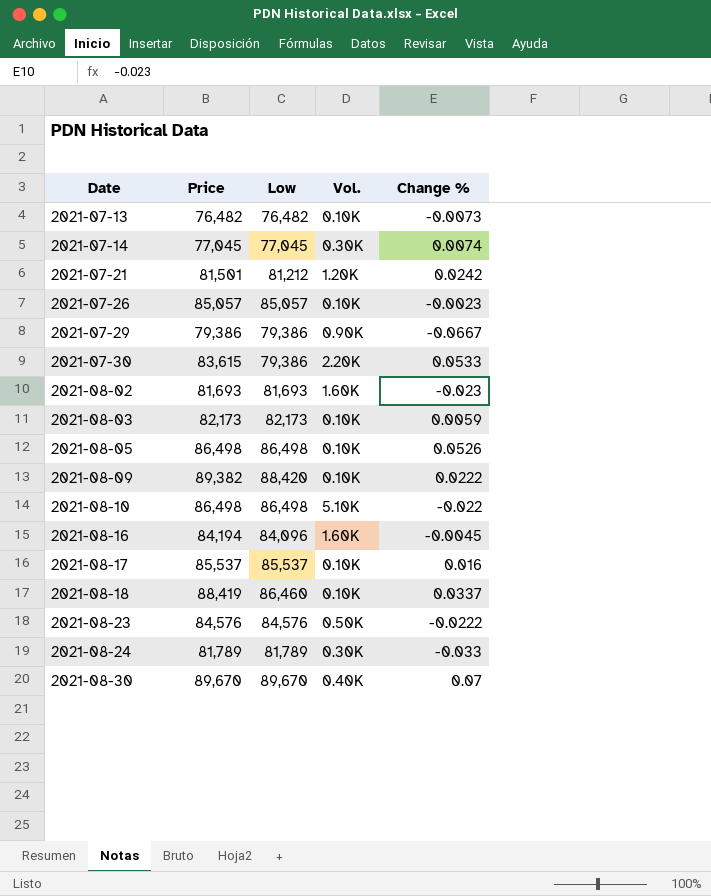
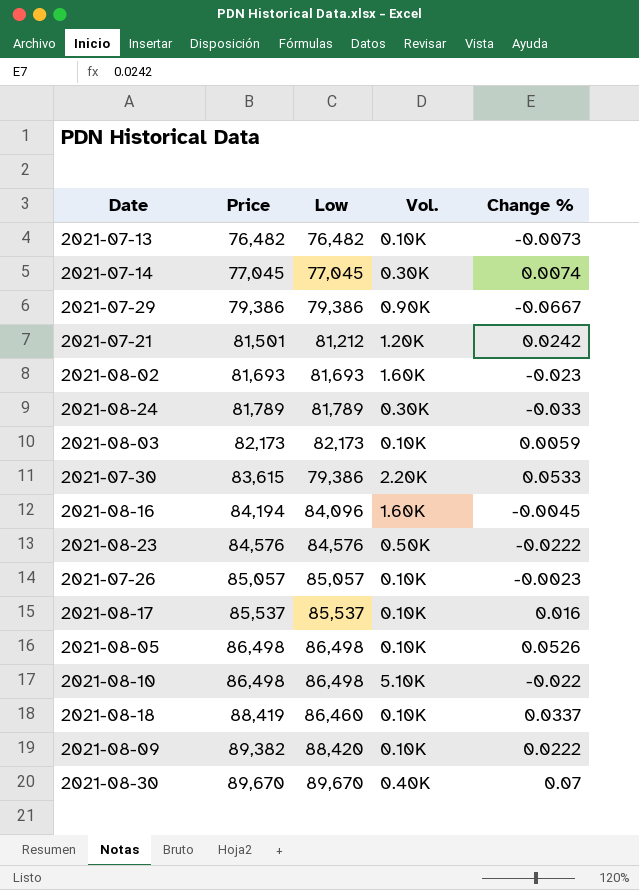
row order: Date ascending -> Price ascending

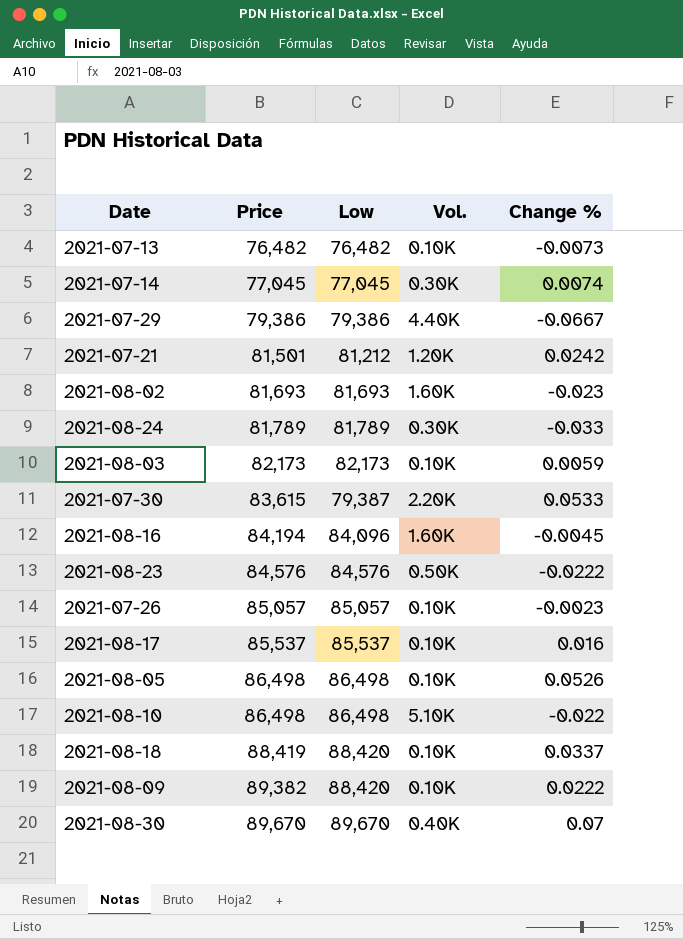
2021-07-29 | Vol.: 0.90K -> 4.40K
2021-07-30 | Low: 79,386 -> 79,387
2021-08-18 | Low: 86,460 -> 88,420

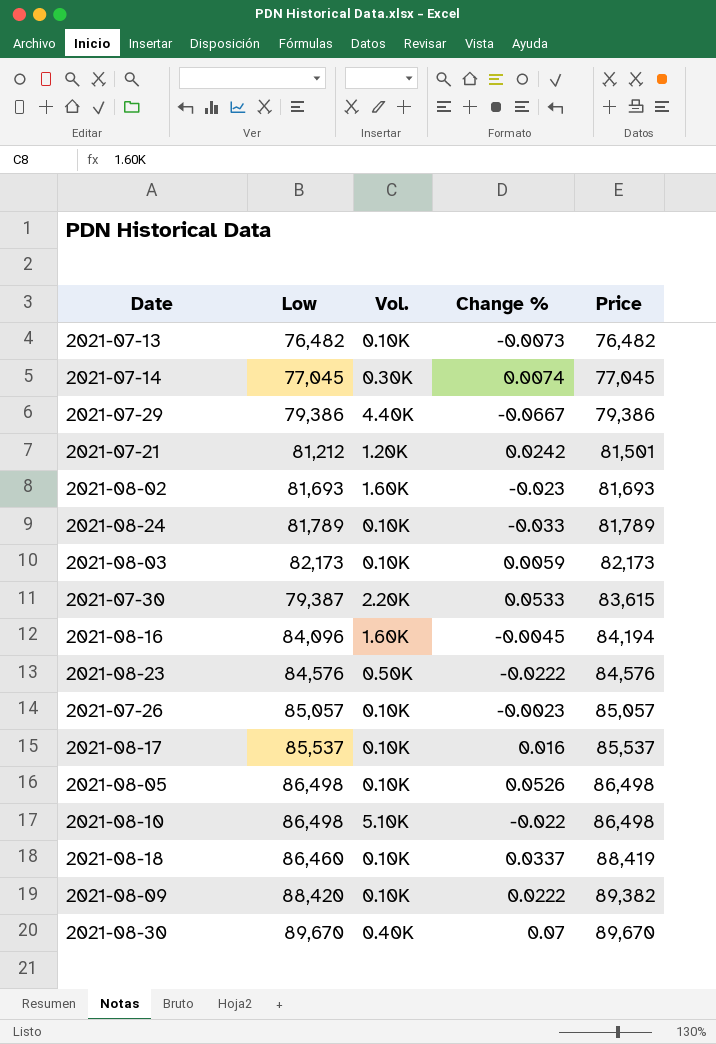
column Price | position: 2 -> 5
2021-08-24 | Vol.: 0.30K -> 0.10K
2021-08-18 | Low: 88,420 -> 86,460

